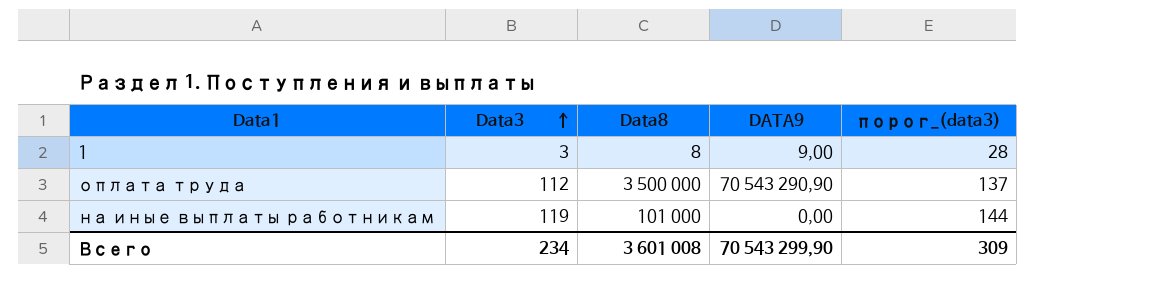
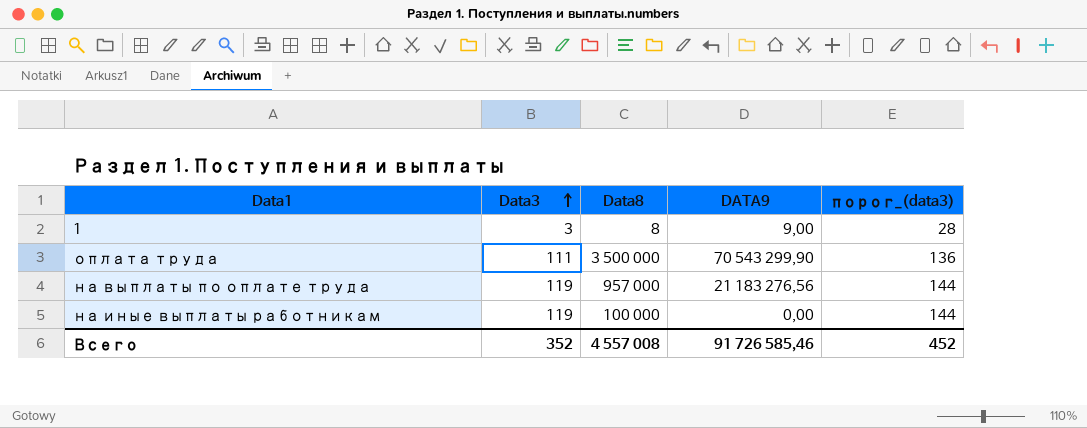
оплата труда | Data3: 112 -> 111
оплата труда | DATA9: 70 543 290,90 -> 70 543 299,90
оплата труда | порог_(data3): 137 -> 136
row на выплаты по оплате труда: none -> 119 | 957 000 | 21 183 276,56 | 144
на иные выплаты работникам | Data8: 101 000 -> 100 000
Всего | Data3: 234 -> 352
Всего | Data8: 3 601 008 -> 4 557 008
Всего | DATA9: 70 543 299,90 -> 91 726 585,46
Всего | порог_(data3): 309 -> 452

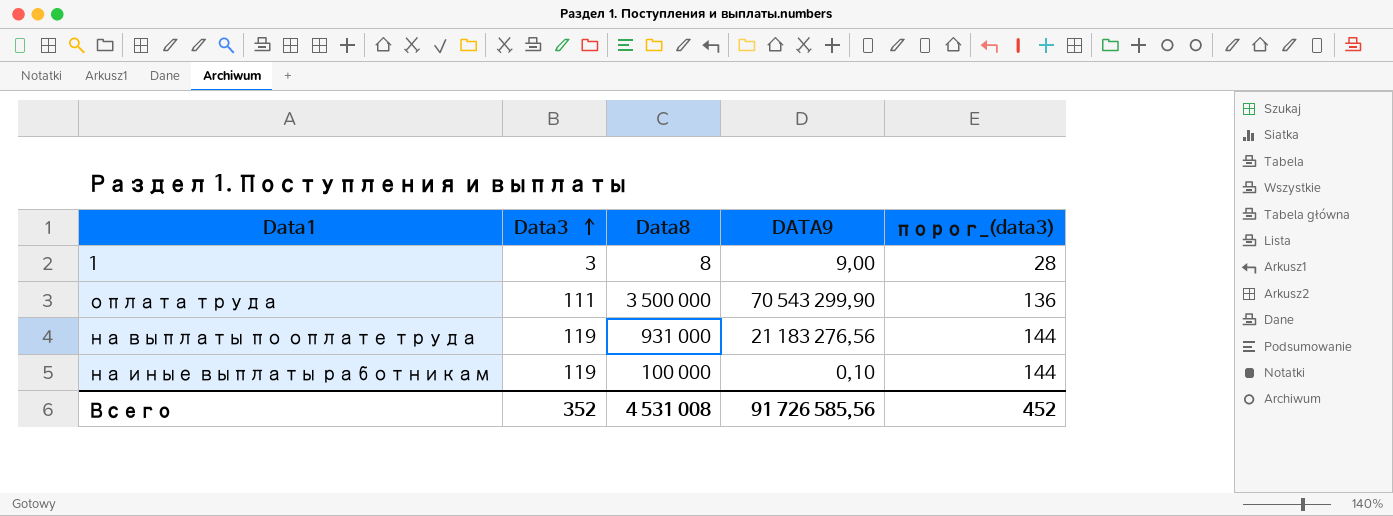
на выплаты по оплате труда | Data8: 957 000 -> 931 000
на иные выплаты работникам | DATA9: 0,00 -> 0,10
Всего | Data8: 4 557 008 -> 4 531 008
Всего | DATA9: 91 726 585,46 -> 91 726 585,56

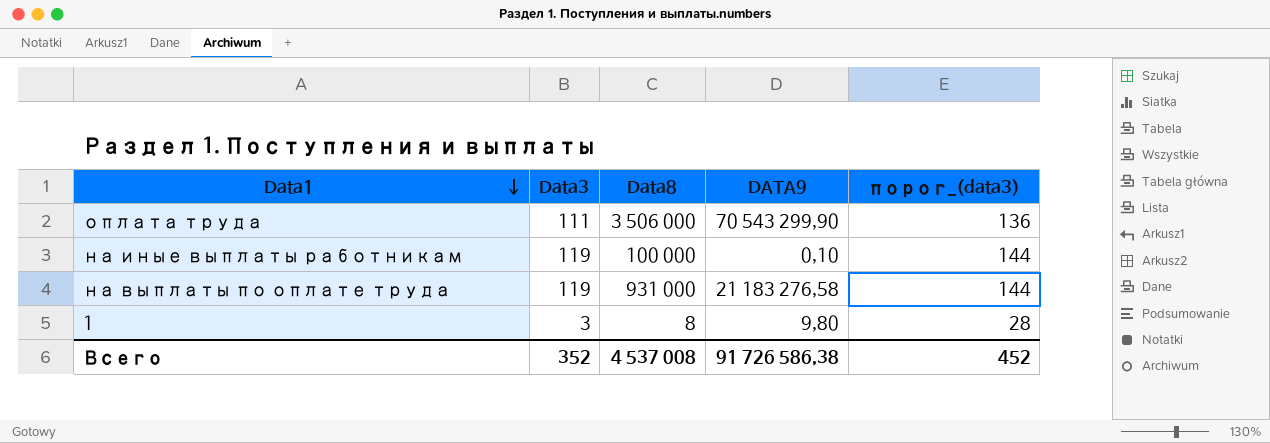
row order: Data3 ascending -> Data1 descending
оплата труда | Data8: 3 500 000 -> 3 506 000
на выплаты по оплате труда | DATA9: 21 183 276,56 -> 21 183 276,58
1 | DATA9: 9,00 -> 9,80
Всего | Data8: 4 531 008 -> 4 537 008
Всего | DATA9: 91 726 585,56 -> 91 726 586,38

